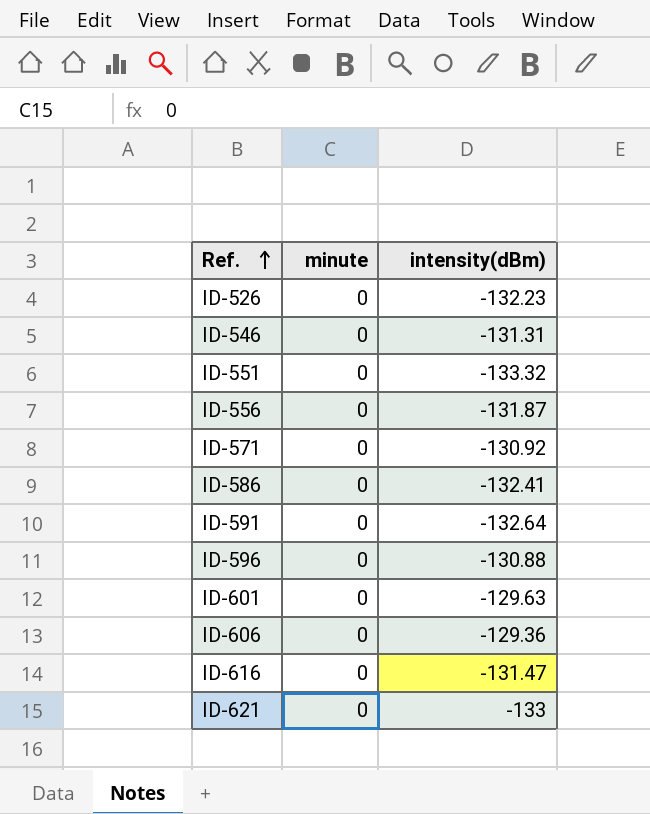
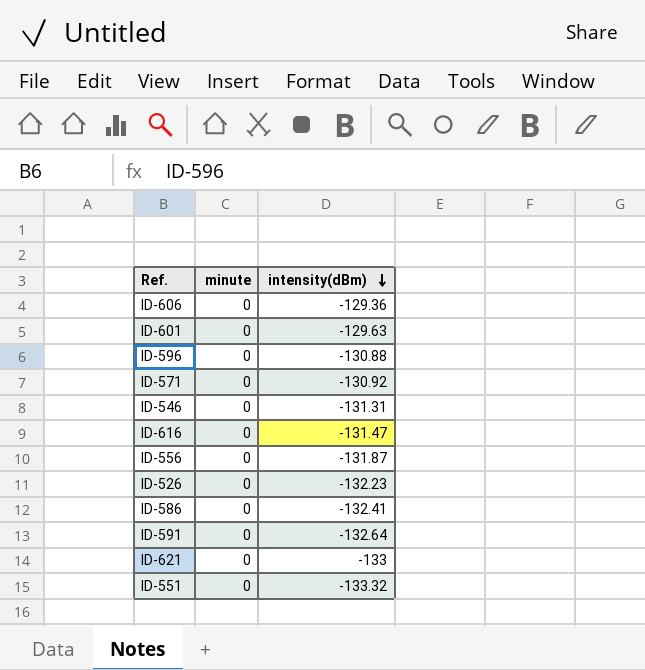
row order: Ref. ascending -> intensity(dBm) descending

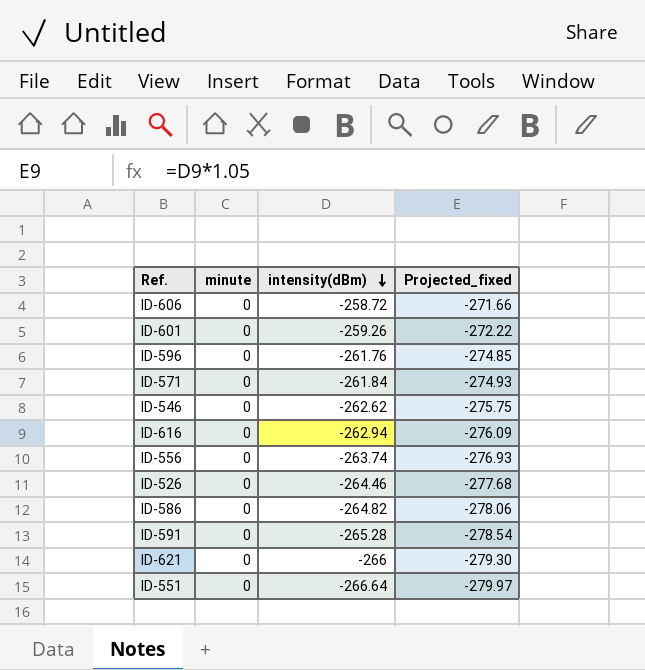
column Projected_fixed | formula: none -> [intensity(dBm)] * 1.05
ID-606 | intensity(dBm): -129.36 -> -258.72
ID-601 | intensity(dBm): -129.63 -> -259.26
ID-596 | intensity(dBm): -130.88 -> -261.76
ID-571 | intensity(dBm): -130.92 -> -261.84
ID-546 | intensity(dBm): -131.31 -> -262.62
ID-616 | intensity(dBm): -131.47 -> -262.94
ID-556 | intensity(dBm): -131.87 -> -263.74
ID-526 | intensity(dBm): -132.23 -> -264.46
ID-586 | intensity(dBm): -132.41 -> -264.82
ID-591 | intensity(dBm): -132.64 -> -265.28
ID-621 | intensity(dBm): -133 -> -266
ID-551 | intensity(dBm): -133.32 -> -266.64

